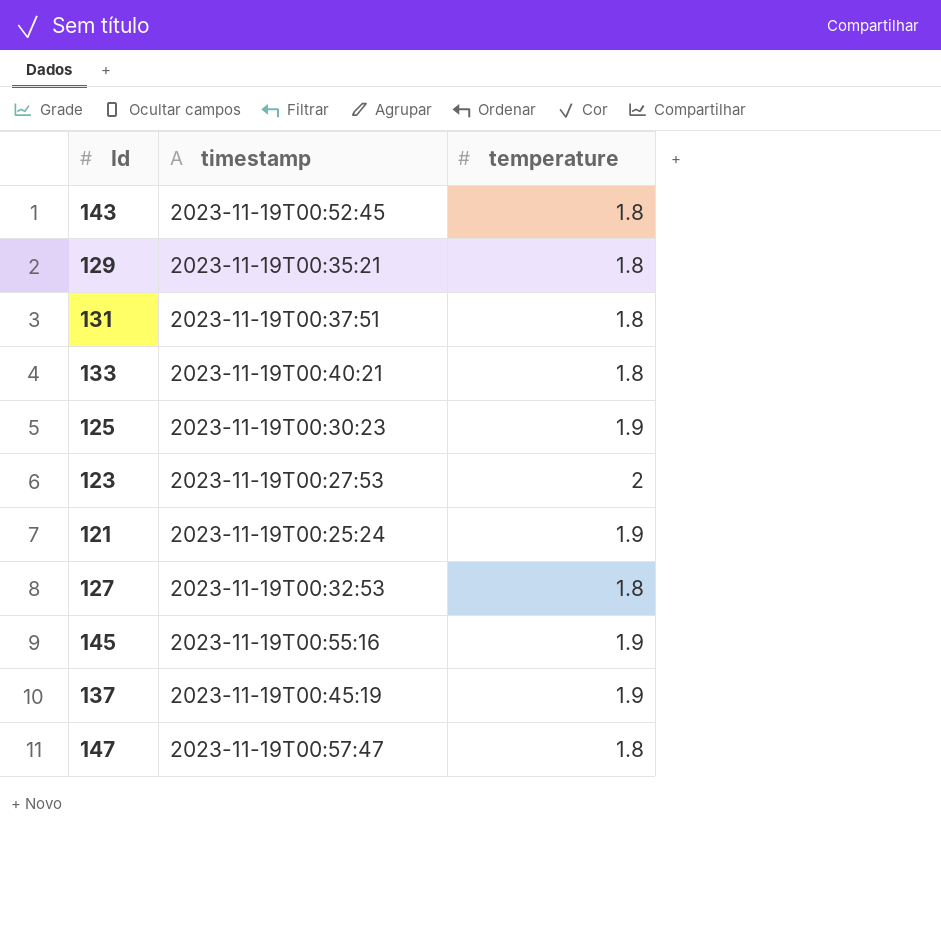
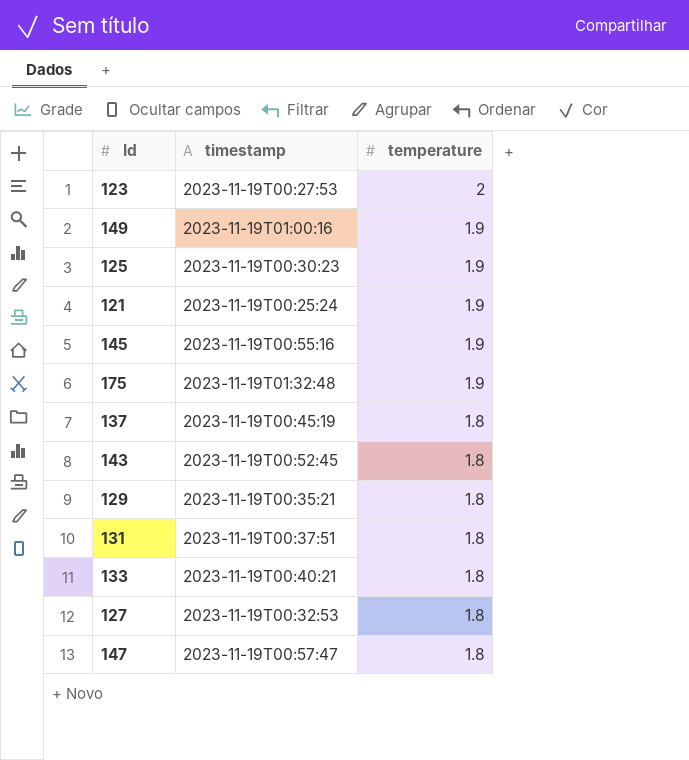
row order: none -> temperature descending
row 149: none -> 2023-11-19T01:00:16 | 1.9
row 175: none -> 2023-11-19T01:32:48 | 1.9
137 | temperature: 1.9 -> 1.8

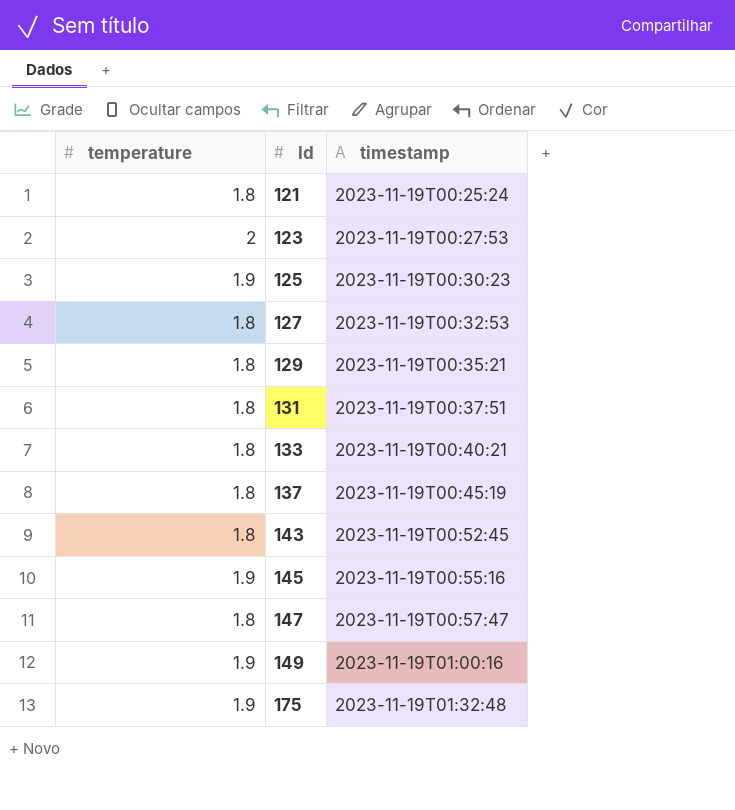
row order: temperature descending -> Id ascending
column temperature | position: 3 -> 1
121 | temperature: 1.9 -> 1.8

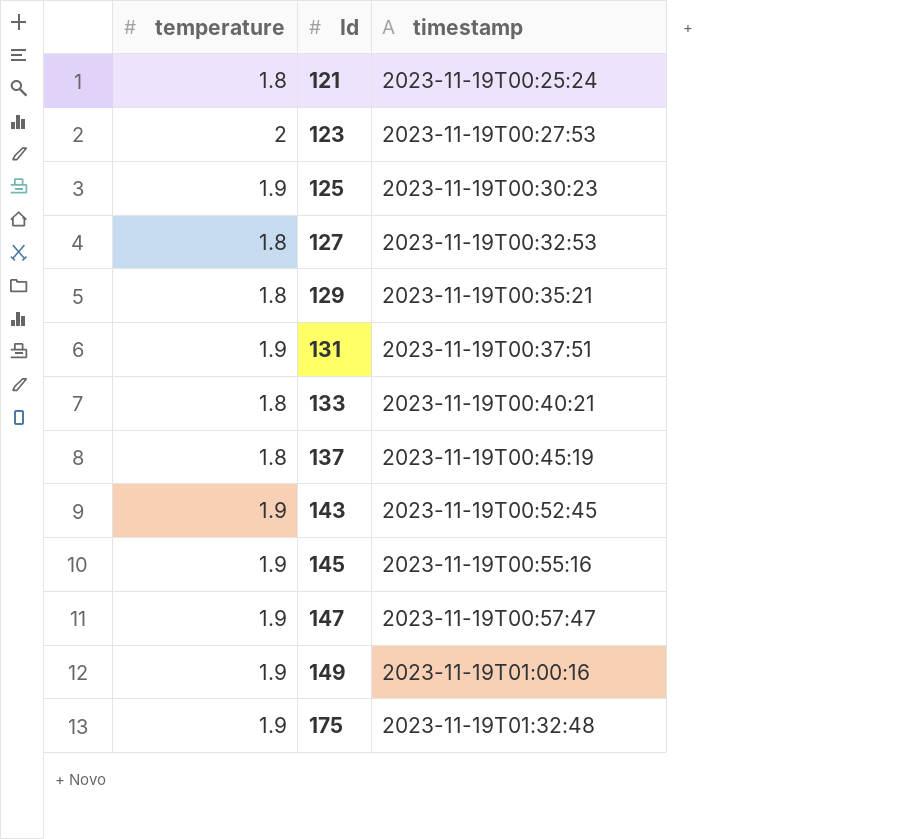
131 | temperature: 1.8 -> 1.9
143 | temperature: 1.8 -> 1.9
147 | temperature: 1.8 -> 1.9

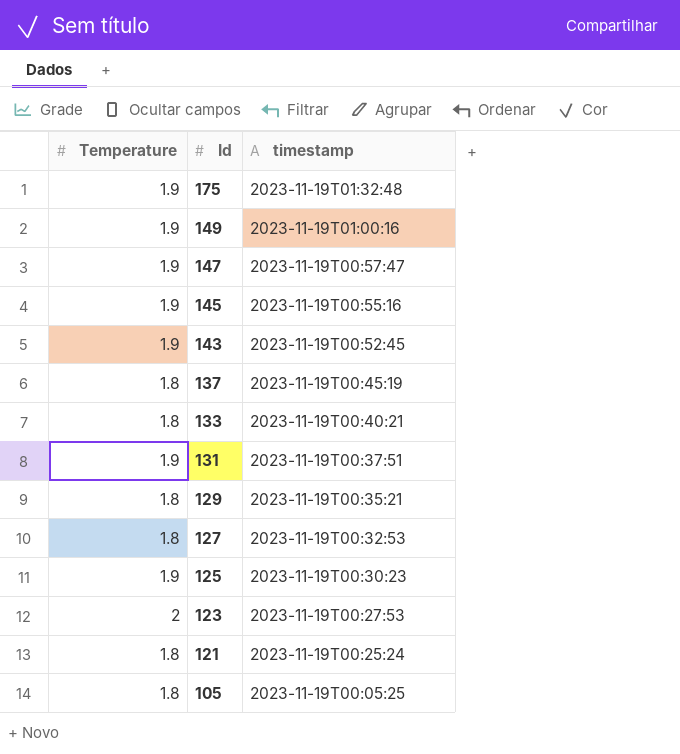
row order: Id ascending -> Id descending
column name: temperature -> Temperature
row 105: none -> 1.8 | 2023-11-19T00:05:25

